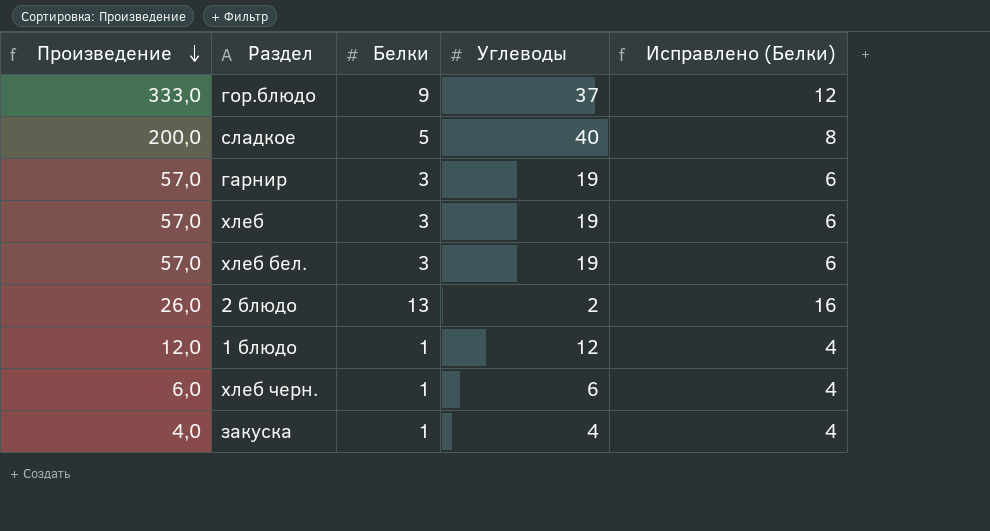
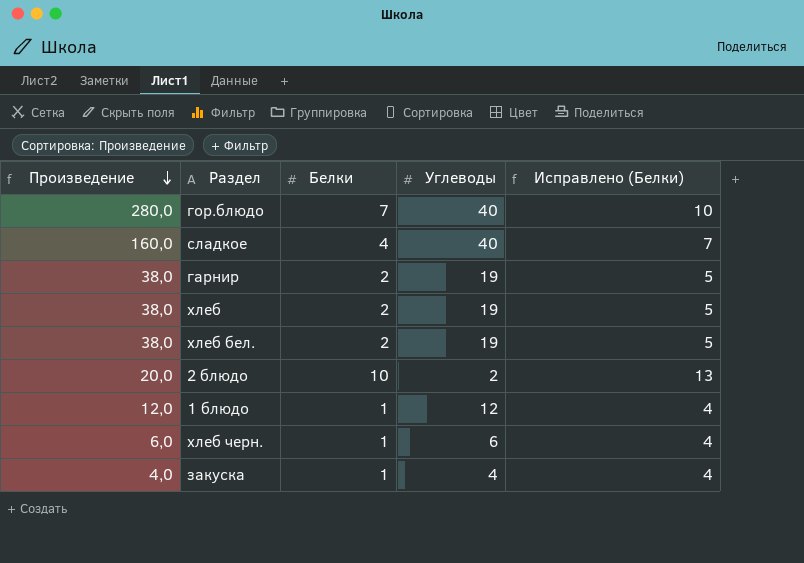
гор.блюдо | Произведение: 333,0 -> 280,0
гор.блюдо | Белки: 9 -> 7
гор.блюдо | Углеводы: 37 -> 40
гор.блюдо | Исправлено (Белки): 12 -> 10
сладкое | Произведение: 200,0 -> 160,0
сладкое | Белки: 5 -> 4
сладкое | Исправлено (Белки): 8 -> 7
гарнир | Произведение: 57,0 -> 38,0
гарнир | Белки: 3 -> 2
гарнир | Исправлено (Белки): 6 -> 5
хлеб | Произведение: 57,0 -> 38,0
хлеб | Белки: 3 -> 2
хлеб | Исправлено (Белки): 6 -> 5
хлеб бел. | Произведение: 57,0 -> 38,0
хлеб бел. | Белки: 3 -> 2
хлеб бел. | Исправлено (Белки): 6 -> 5
2 блюдо | Произведение: 26,0 -> 20,0
2 блюдо | Белки: 13 -> 10
2 блюдо | Исправлено (Белки): 16 -> 13

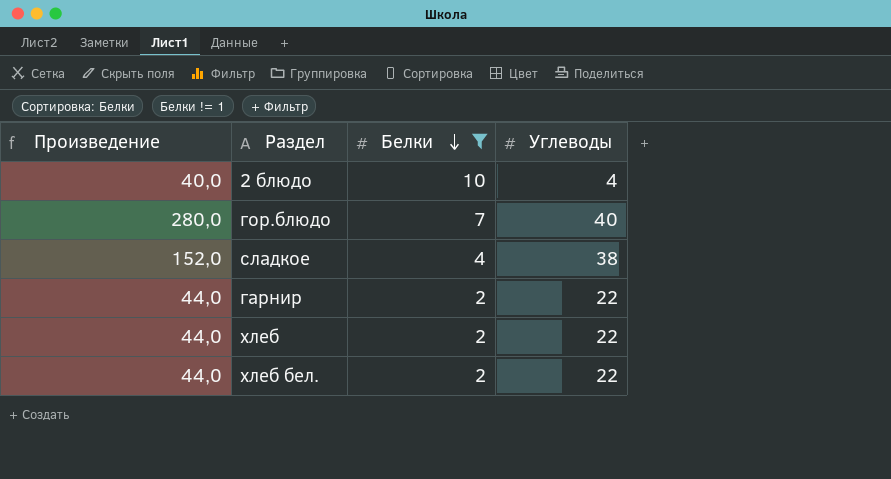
filter: none -> Белки != 1
row order: Произведение descending -> Белки descending
column Исправлено (Белки) | formula: [Белки] + 3 -> none
2 блюдо | Произведение: 20,0 -> 40,0
2 блюдо | Углеводы: 2 -> 4
сладкое | Произведение: 160,0 -> 152,0
сладкое | Углеводы: 40 -> 38
гарнир | Произведение: 38,0 -> 44,0
гарнир | Углеводы: 19 -> 22
хлеб | Произведение: 38,0 -> 44,0
хлеб | Углеводы: 19 -> 22
хлеб бел. | Произведение: 38,0 -> 44,0
хлеб бел. | Углеводы: 19 -> 22

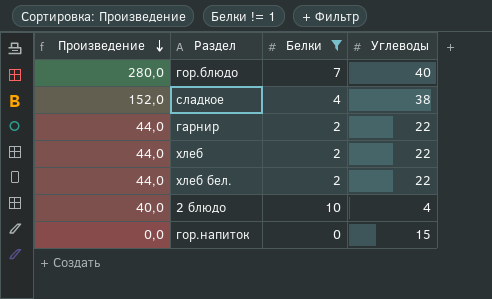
row order: Белки descending -> Произведение descending
row гор.напиток: none -> 0,0 | 0 | 15

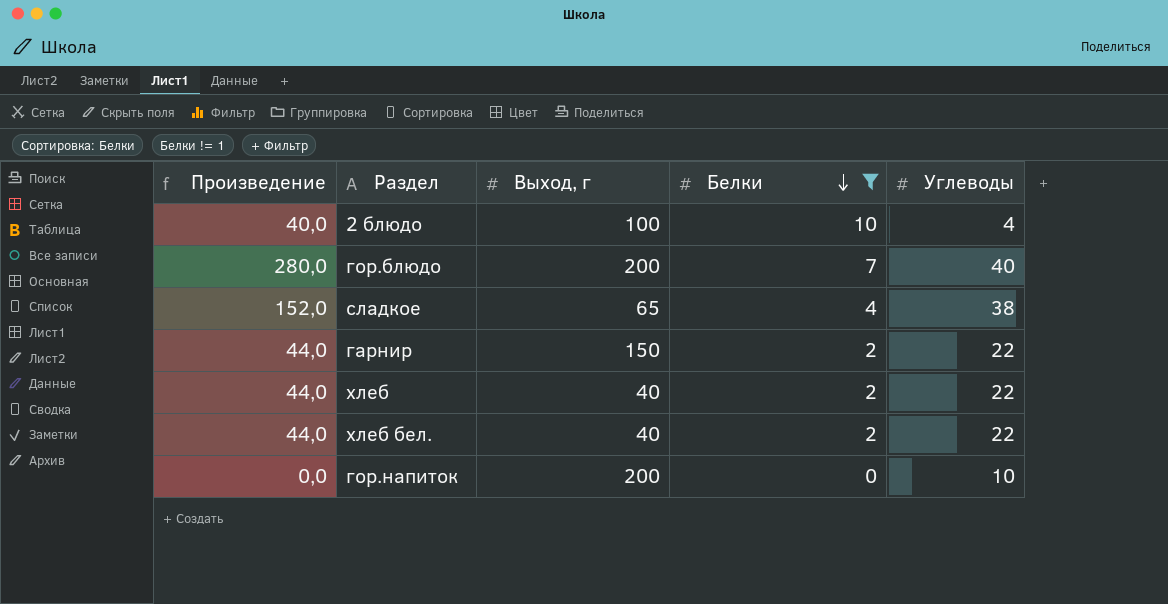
row order: Произведение descending -> Белки descending
column Выход, г | position: none -> 3
гор.напиток | Углеводы: 15 -> 10

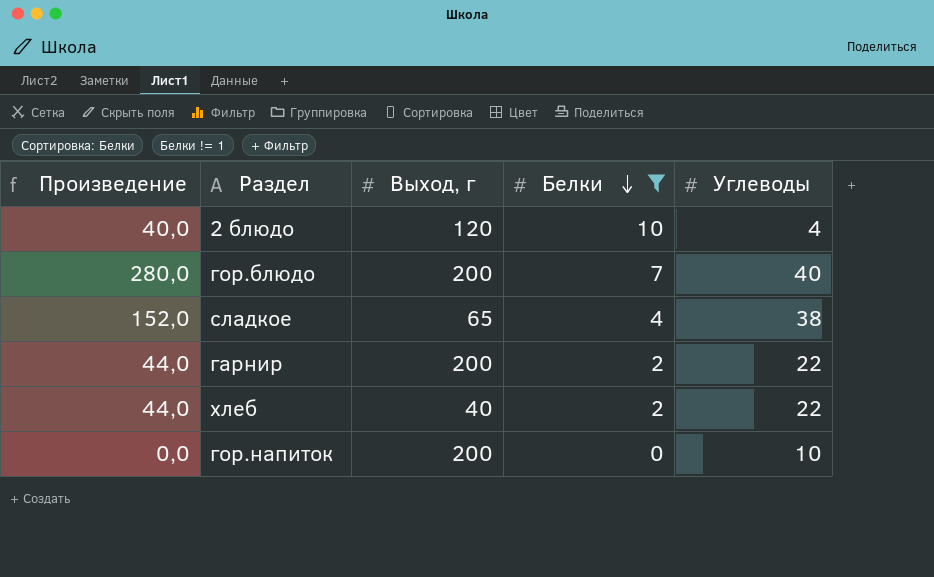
row хлеб бел.: 44,0 | 40 | 2 | 22 -> none
2 блюдо | Выход, г: 100 -> 120
гарнир | Выход, г: 150 -> 200

